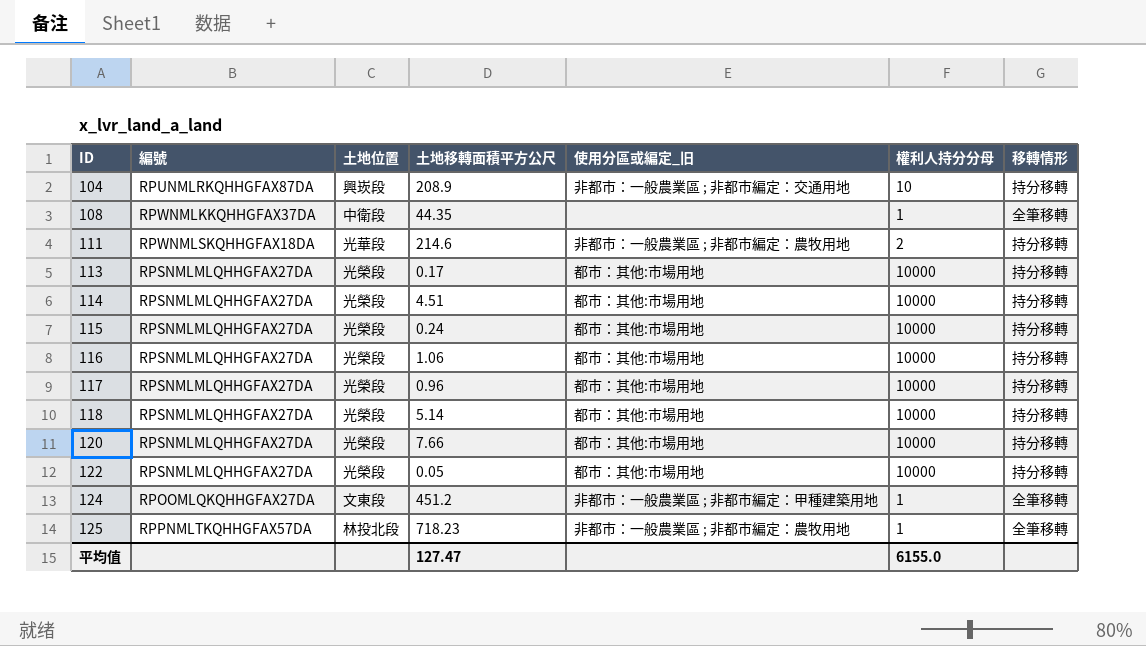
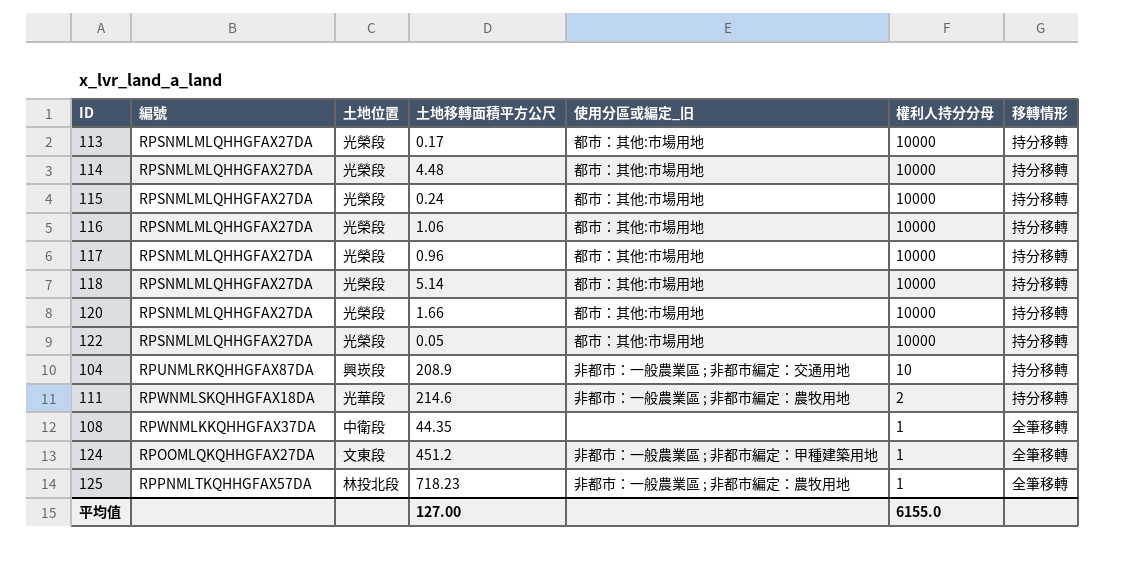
row order: ID ascending -> 權利人持分分母 descending
114 | 土地移轉面積平方公尺: 4.51 -> 4.48
120 | 土地移轉面積平方公尺: 7.66 -> 1.66
平均值 | 土地移轉面積平方公尺: 127.47 -> 127.00

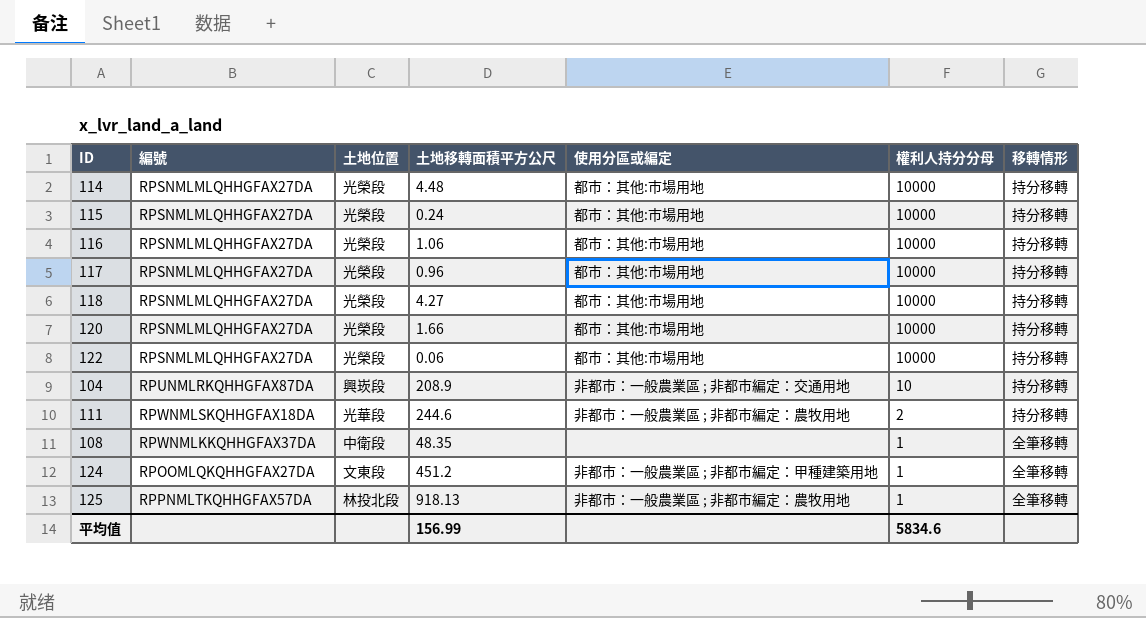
column name: 使用分區或編定_旧 -> 使用分區或編定
row 113: RPSNMLMLQHHGFAX27DA | 光榮段 | 0.17 | 都市：其他:市場用地 | 10000 | 持分移轉 -> none
118 | 土地移轉面積平方公尺: 5.14 -> 4.27
122 | 土地移轉面積平方公尺: 0.05 -> 0.06
111 | 土地移轉面積平方公尺: 214.6 -> 244.6
108 | 土地移轉面積平方公尺: 44.35 -> 48.35
125 | 土地移轉面積平方公尺: 718.23 -> 918.13
平均值 | 土地移轉面積平方公尺: 127.00 -> 156.99
平均值 | 權利人持分分母: 6155.0 -> 5834.6

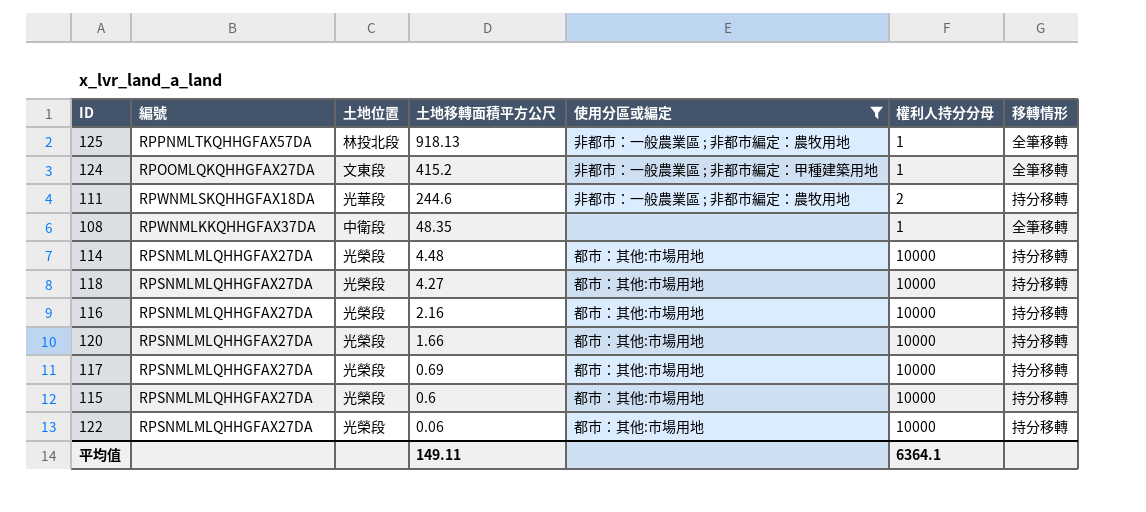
filter: none -> 使用分區或編定 != 非都市：一般農業區 ; 非都市編定：交通用地
row order: 權利人持分分母 descending -> 土地移轉面積平方公尺 descending
124 | 土地移轉面積平方公尺: 451.2 -> 415.2
116 | 土地移轉面積平方公尺: 1.06 -> 2.16
117 | 土地移轉面積平方公尺: 0.96 -> 0.69
115 | 土地移轉面積平方公尺: 0.24 -> 0.6
平均值 | 土地移轉面積平方公尺: 156.99 -> 149.11
平均值 | 權利人持分分母: 5834.6 -> 6364.1

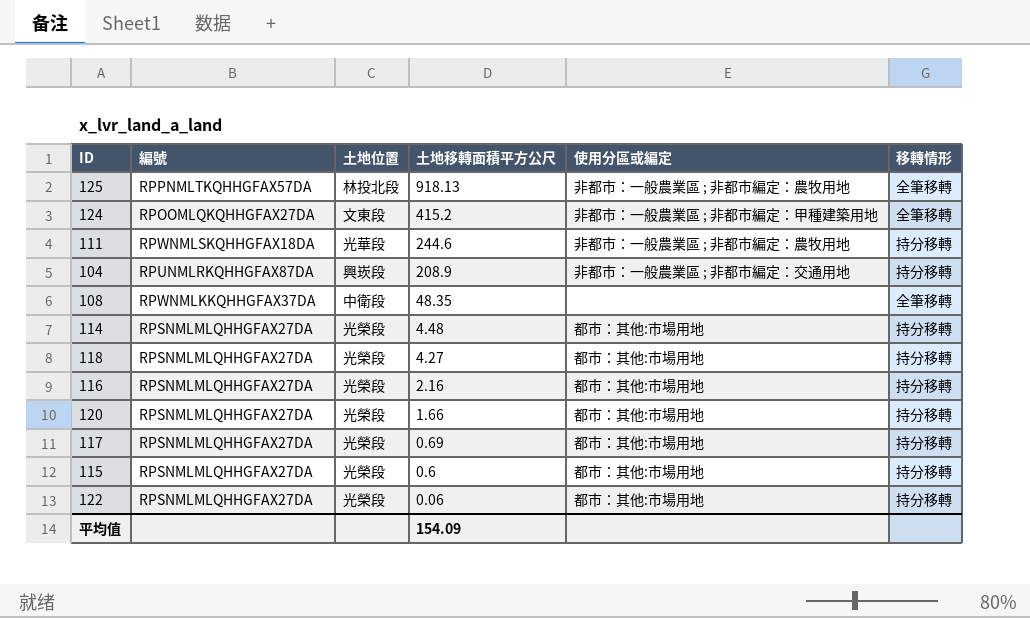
filter: 使用分區或編定 != 非都市：一般農業區 ; 非都市編定：交通用地 -> none
column 權利人持分分母 | position: 6 -> none
平均值 | 土地移轉面積平方公尺: 149.11 -> 154.09

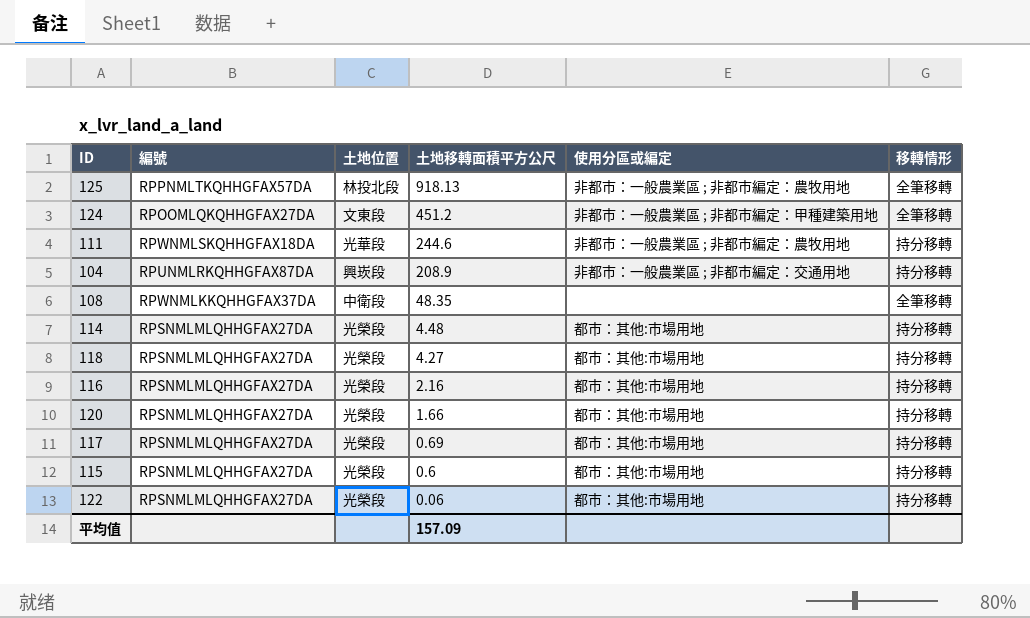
124 | 土地移轉面積平方公尺: 415.2 -> 451.2
平均值 | 土地移轉面積平方公尺: 154.09 -> 157.09

